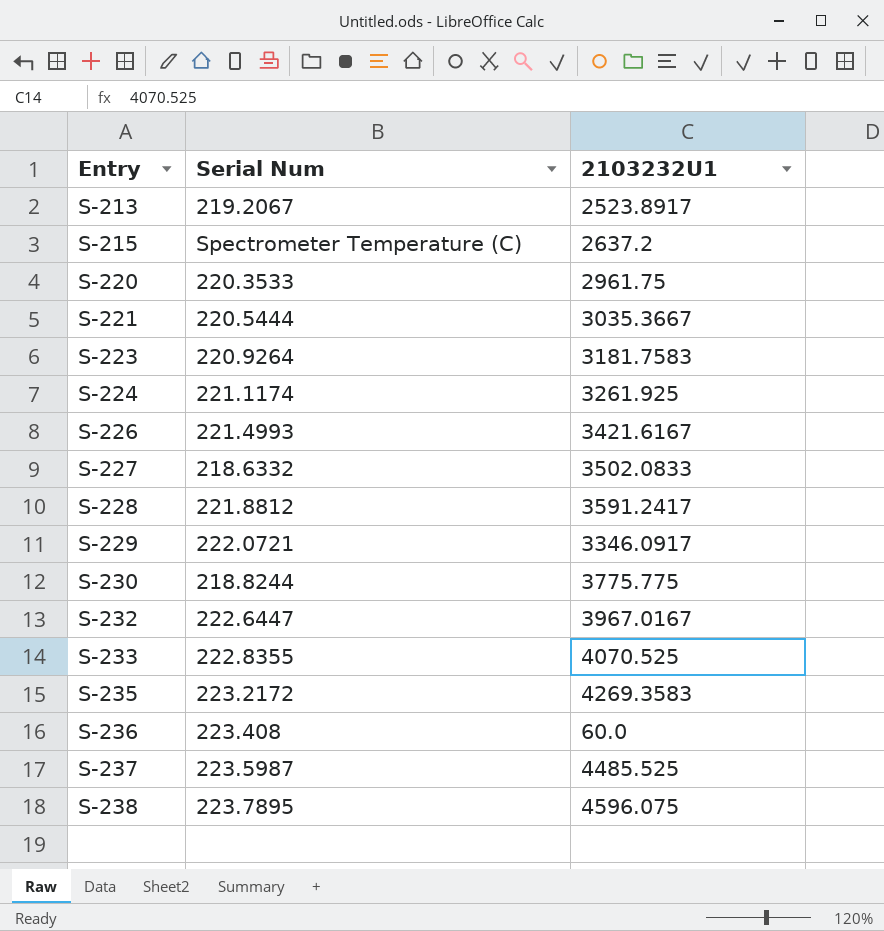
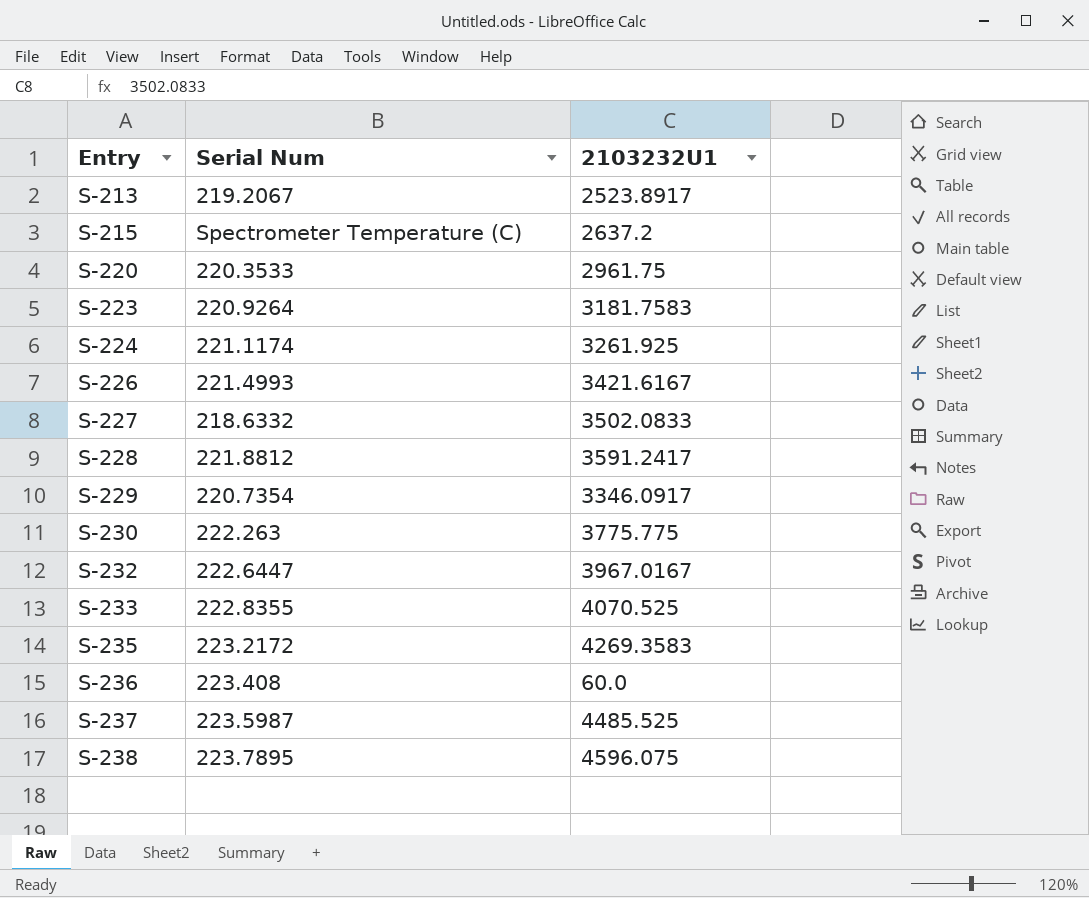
row S-221: 220.5444 | 3035.3667 -> none
S-229 | Serial Num: 222.0721 -> 220.7354
S-230 | Serial Num: 218.8244 -> 222.263

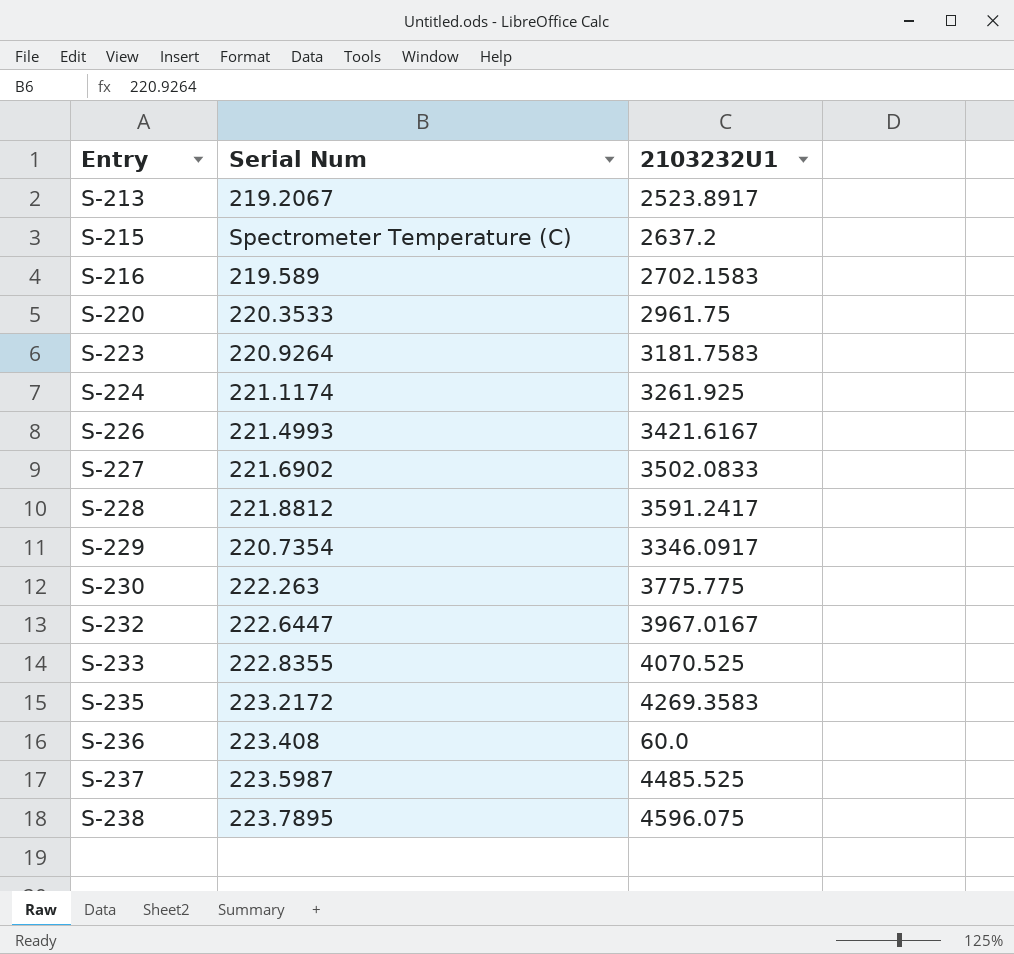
row S-216: none -> 219.589 | 2702.1583
S-227 | Serial Num: 218.6332 -> 221.6902

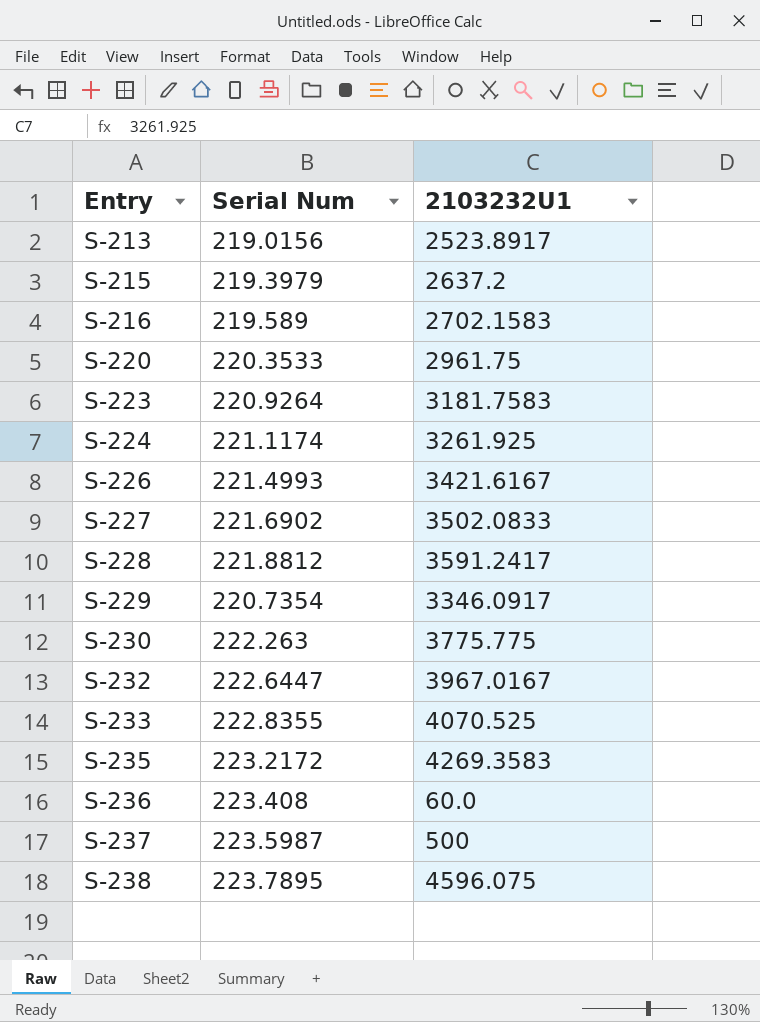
S-213 | Serial Num: 219.2067 -> 219.0156
S-215 | Serial Num: Spectrometer Temperature (C) -> 219.3979
S-237 | 2103232U1: 4485.525 -> 500

